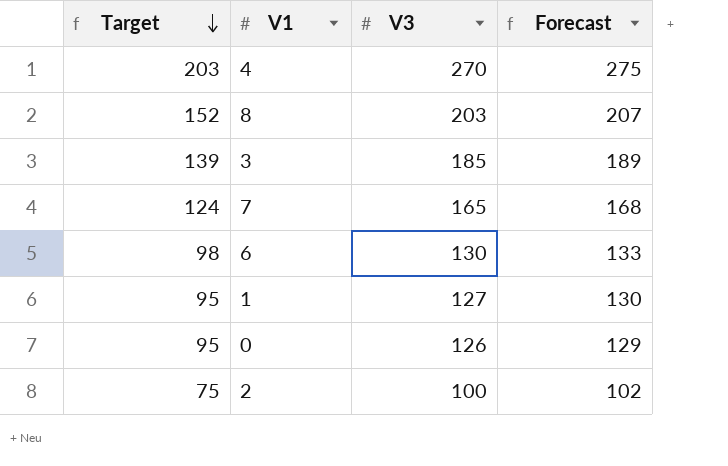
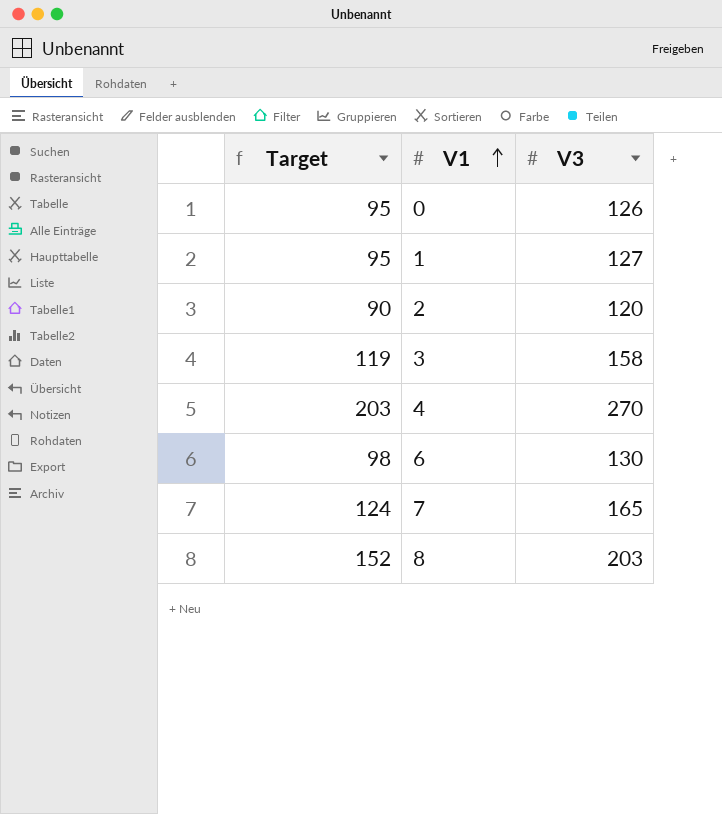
row order: Target descending -> V1 ascending
column Forecast | formula: [V3] * 1.02 -> none
2 | Target: 75 -> 90
2 | V3: 100 -> 120
3 | Target: 139 -> 119
3 | V3: 185 -> 158

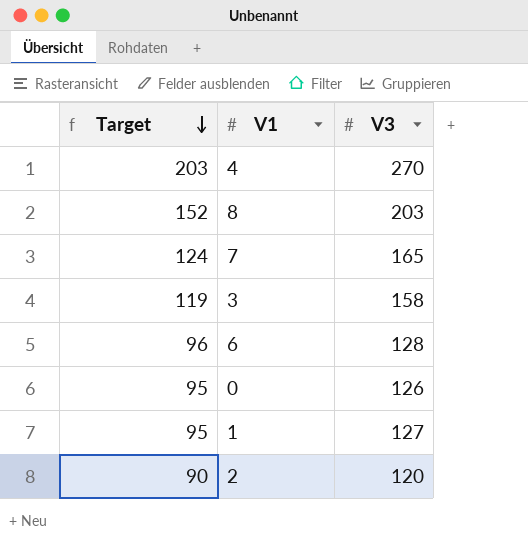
row order: V1 ascending -> Target descending
6 | Target: 98 -> 96
6 | V3: 130 -> 128

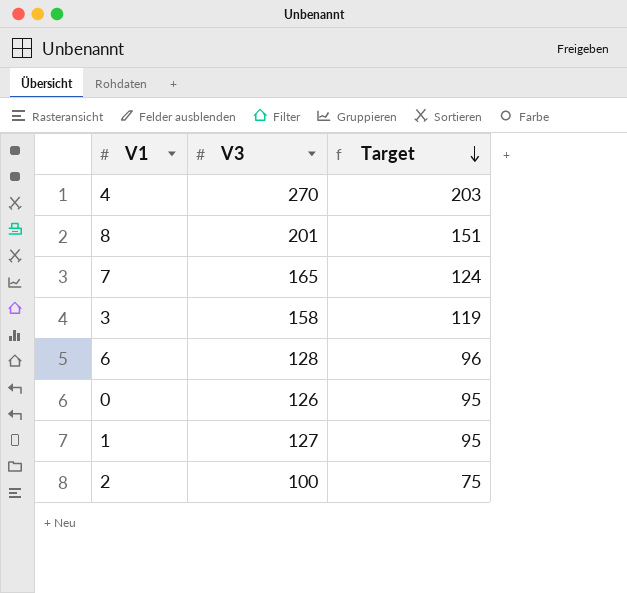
column Target | position: 1 -> 3
8 | V3: 203 -> 201
8 | Target: 152 -> 151
2 | V3: 120 -> 100
2 | Target: 90 -> 75

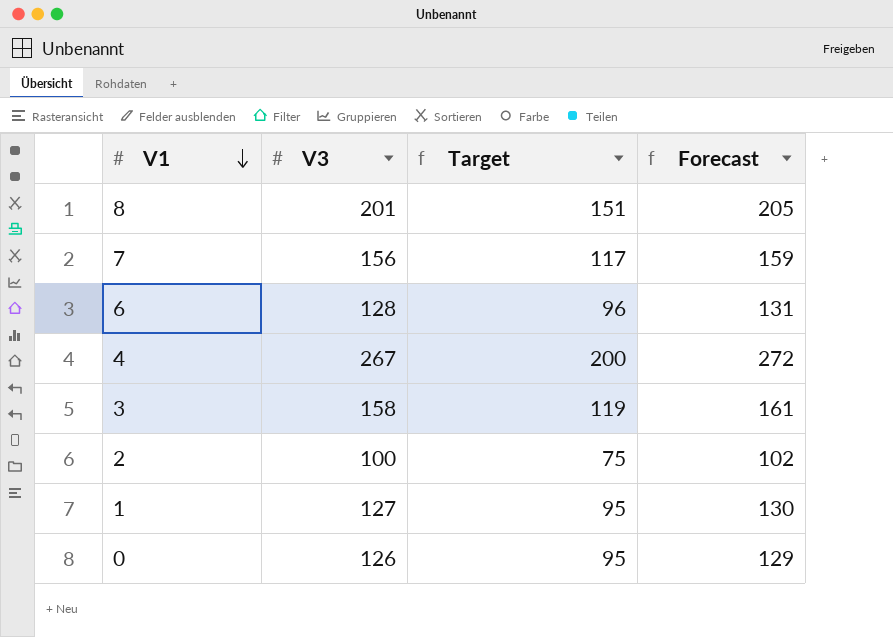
row order: Target descending -> V1 descending
column Forecast | formula: none -> [V3] * 1.02
7 | V3: 165 -> 156
7 | Target: 124 -> 117
4 | V3: 270 -> 267
4 | Target: 203 -> 200

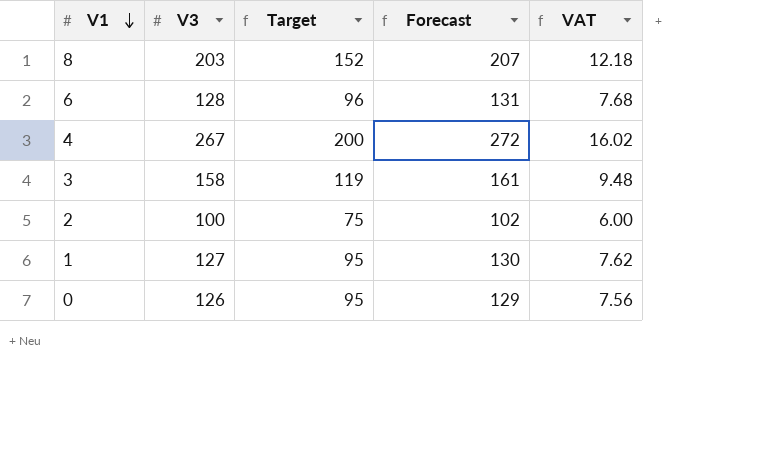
column VAT | formula: none -> [V3] * 0.06
row 7: 156 | 117 | 159 -> none
8 | V3: 201 -> 203
8 | Target: 151 -> 152
8 | Forecast: 205 -> 207

